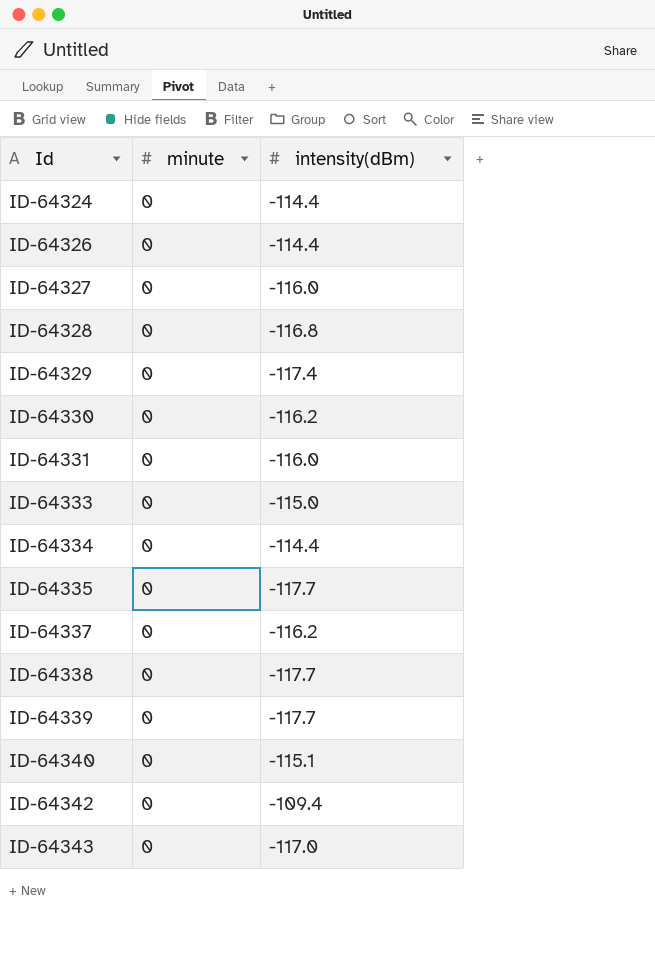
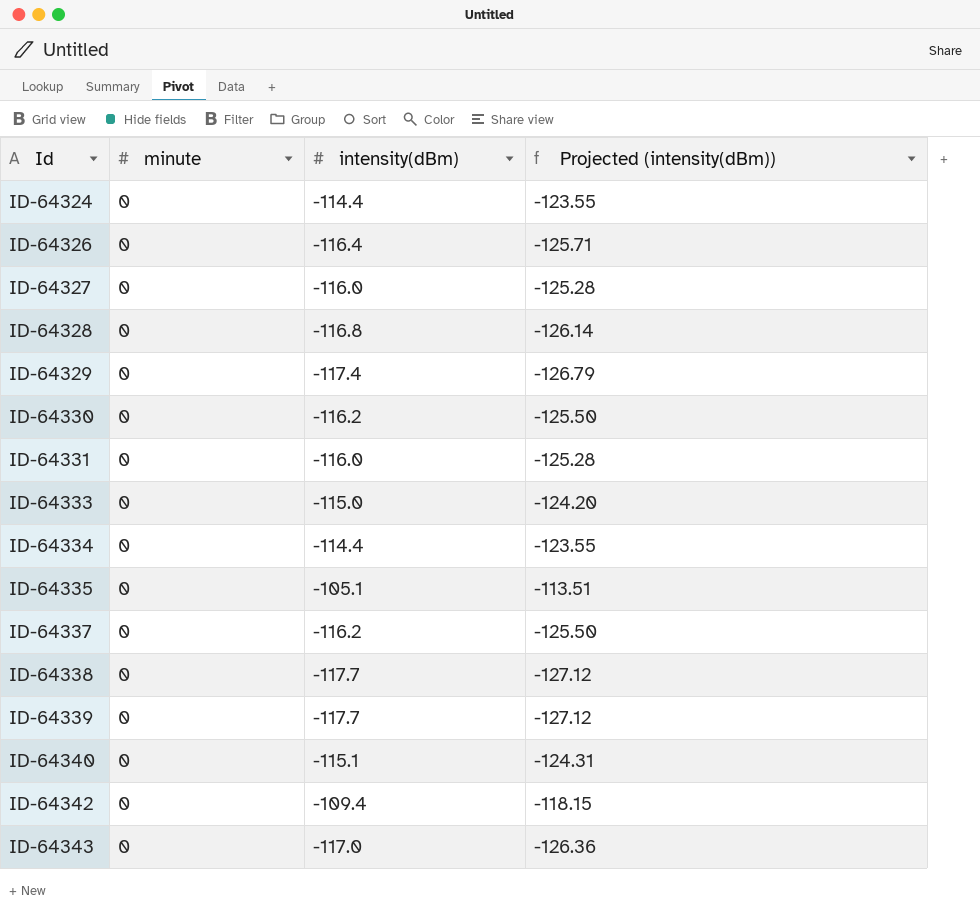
column Projected (intensity(dBm)) | formula: none -> [intensity(dBm)] * 1.08
ID-64326 | intensity(dBm): -114.4 -> -116.4
ID-64335 | intensity(dBm): -117.7 -> -105.1

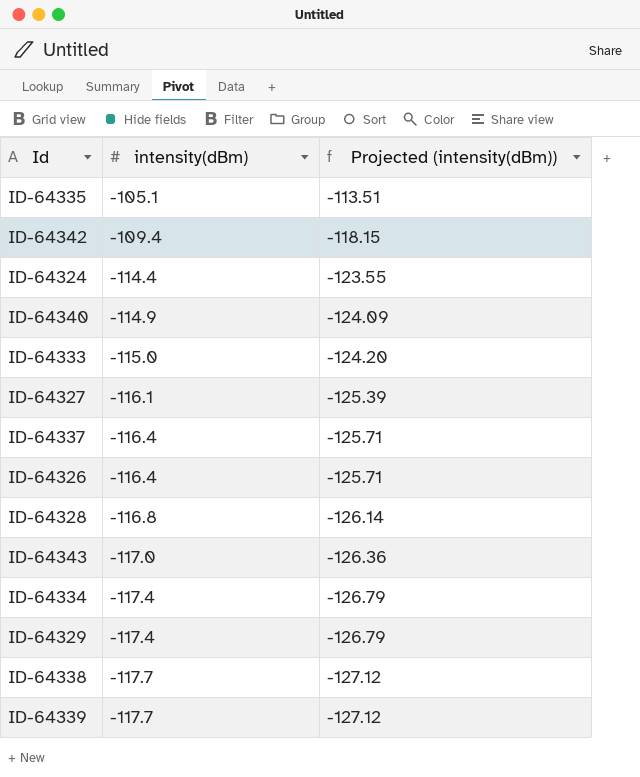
row order: Id ascending -> intensity(dBm) descending
column minute | position: 2 -> none
row ID-64330: 0 | -116.2 | -125.50 -> none
row ID-64331: 0 | -116.0 | -125.28 -> none
ID-64340 | intensity(dBm): -115.1 -> -114.9
ID-64340 | Projected (intensity(dBm)): -124.31 -> -124.09
ID-64327 | intensity(dBm): -116.0 -> -116.1
ID-64327 | Projected (intensity(dBm)): -125.28 -> -125.39
ID-64337 | intensity(dBm): -116.2 -> -116.4
ID-64337 | Projected (intensity(dBm)): -125.50 -> -125.71
ID-64334 | intensity(dBm): -114.4 -> -117.4
ID-64334 | Projected (intensity(dBm)): -123.55 -> -126.79

